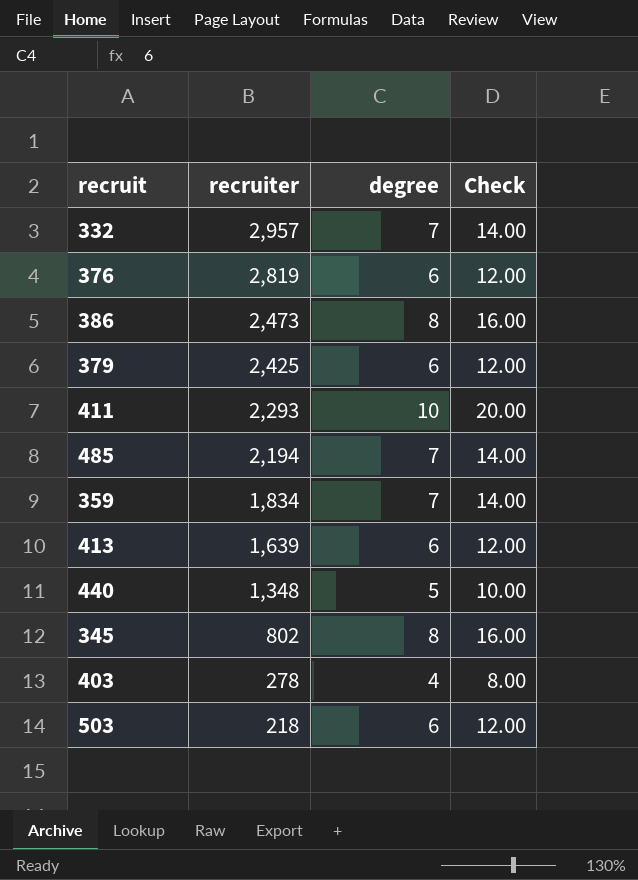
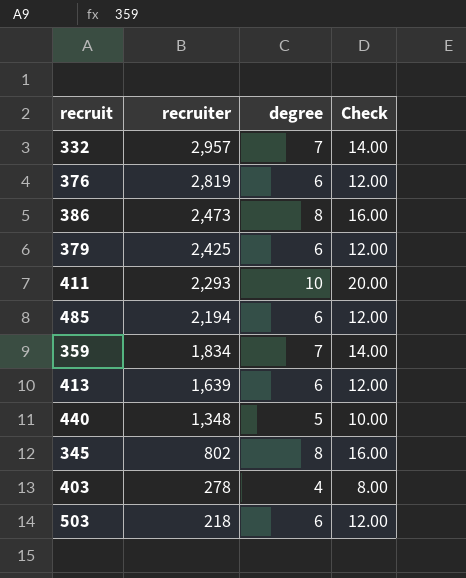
485 | degree: 7 -> 6
485 | Check: 14.00 -> 12.00

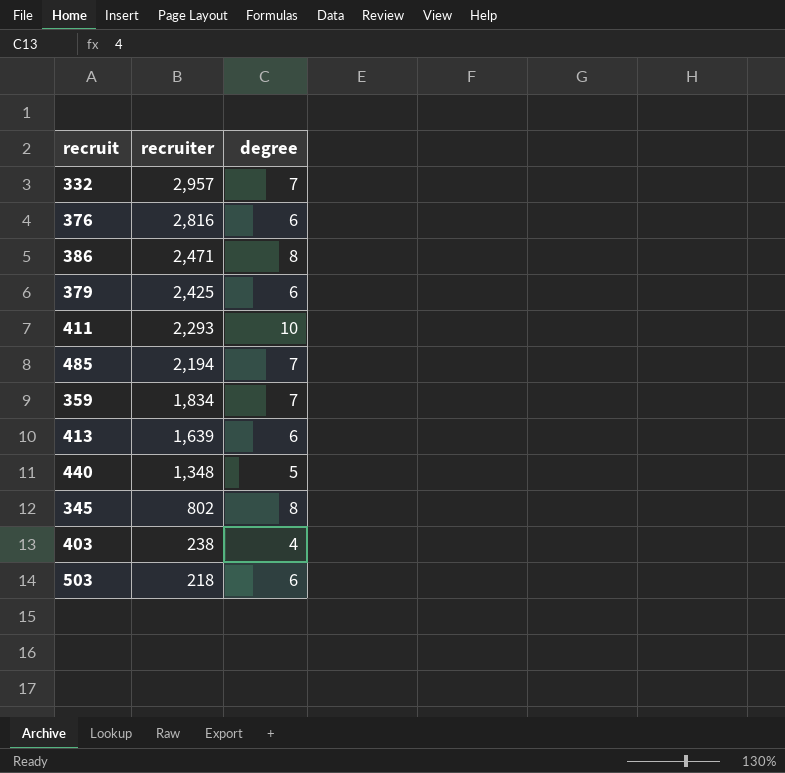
column Check | formula: [degree] * 2 -> none
376 | recruiter: 2,819 -> 2,816
386 | recruiter: 2,473 -> 2,471
485 | degree: 6 -> 7
403 | recruiter: 278 -> 238

